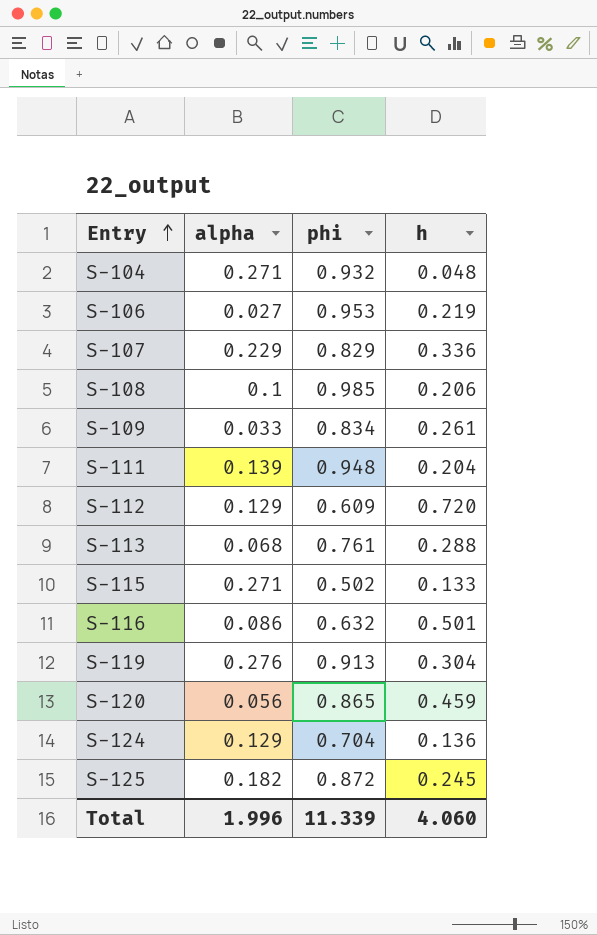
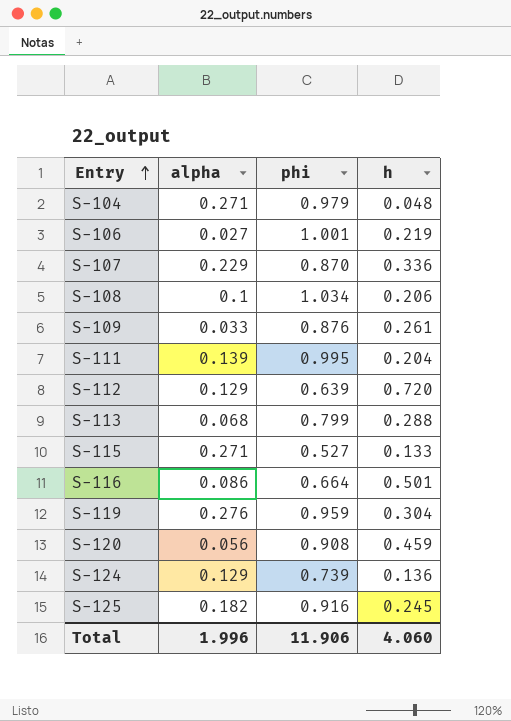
S-104 | phi: 0.932 -> 0.979
S-106 | phi: 0.953 -> 1.001
S-107 | phi: 0.829 -> 0.870
S-108 | phi: 0.985 -> 1.034
S-109 | phi: 0.834 -> 0.876
S-111 | phi: 0.948 -> 0.995
S-112 | phi: 0.609 -> 0.639
S-113 | phi: 0.761 -> 0.799
S-115 | phi: 0.502 -> 0.527
S-116 | phi: 0.632 -> 0.664
S-119 | phi: 0.913 -> 0.959
S-120 | phi: 0.865 -> 0.908
S-124 | phi: 0.704 -> 0.739
S-125 | phi: 0.872 -> 0.916
Total | phi: 11.339 -> 11.906

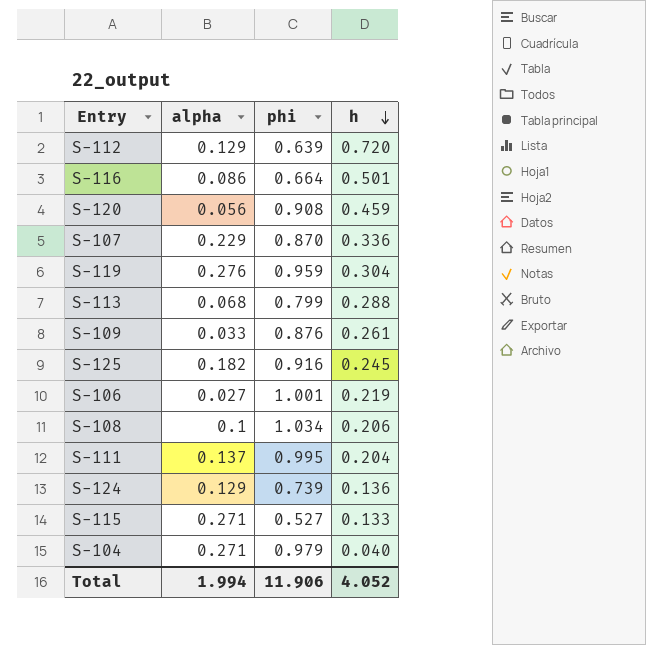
row order: Entry ascending -> h descending
S-111 | alpha: 0.139 -> 0.137
S-104 | h: 0.048 -> 0.040
Total | alpha: 1.996 -> 1.994
Total | h: 4.060 -> 4.052

